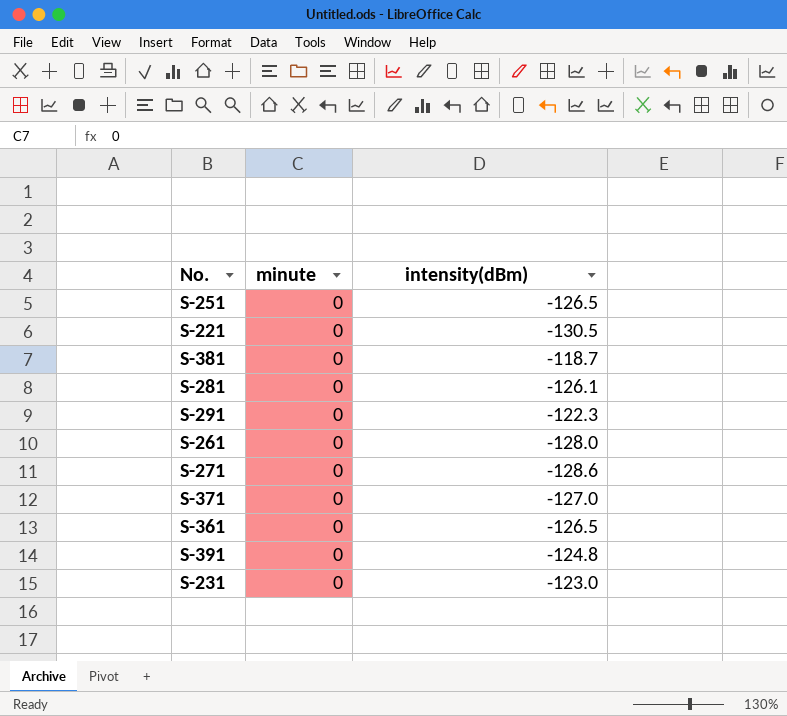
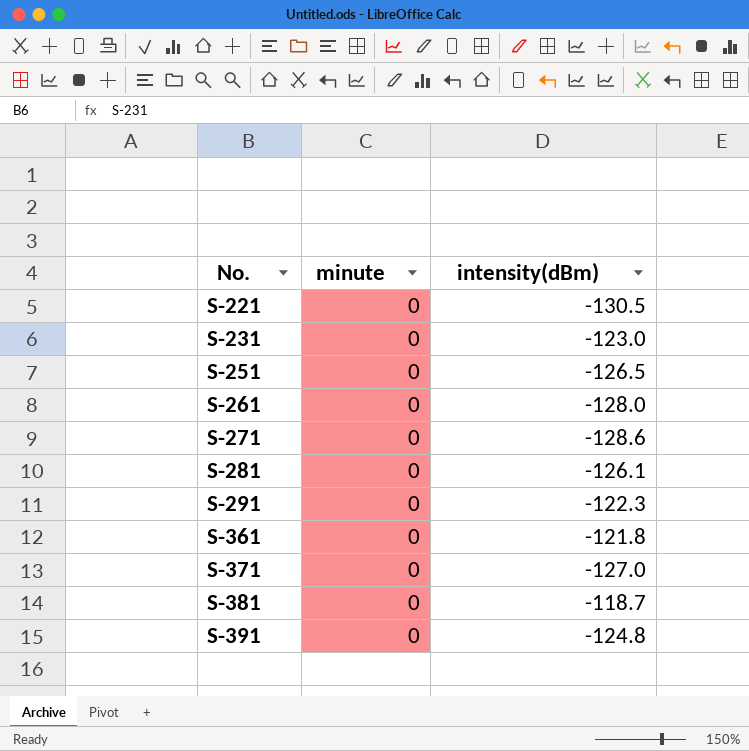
row order: none -> No. ascending
S-361 | intensity(dBm): -126.5 -> -121.8

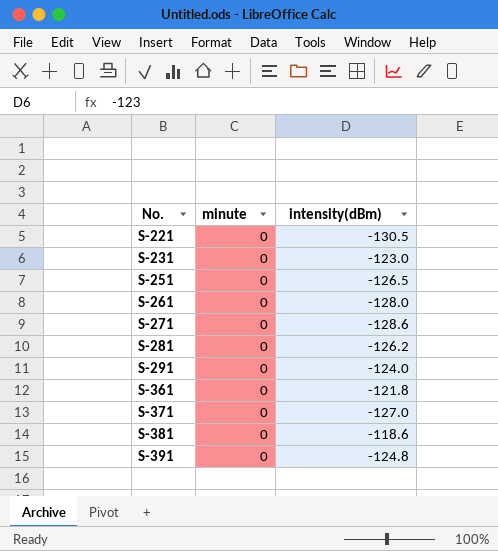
S-281 | intensity(dBm): -126.1 -> -126.2
S-291 | intensity(dBm): -122.3 -> -124.0
S-381 | intensity(dBm): -118.7 -> -118.6

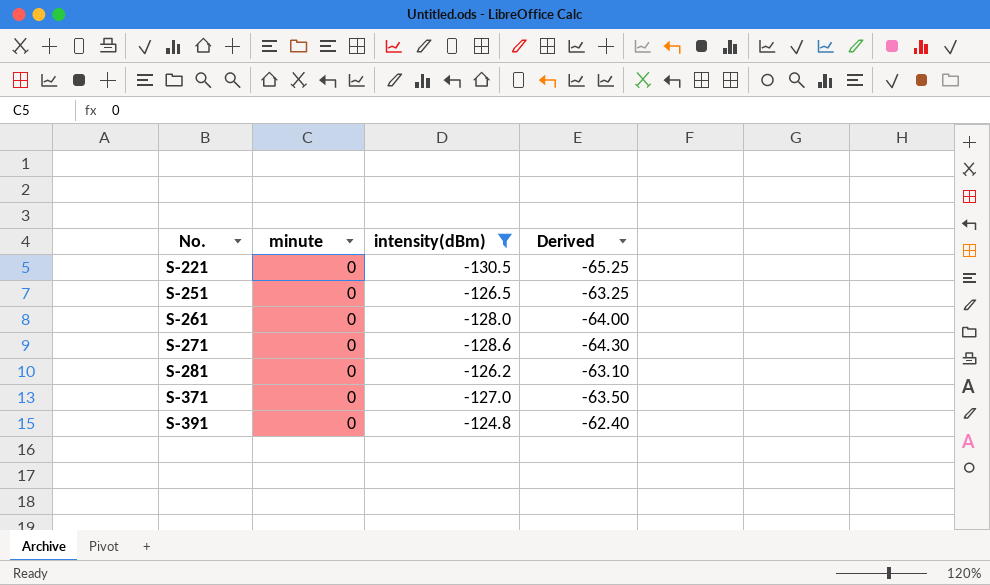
filter: none -> intensity(dBm) <= -124.8
column Derived | formula: none -> [intensity(dBm)] * 0.5

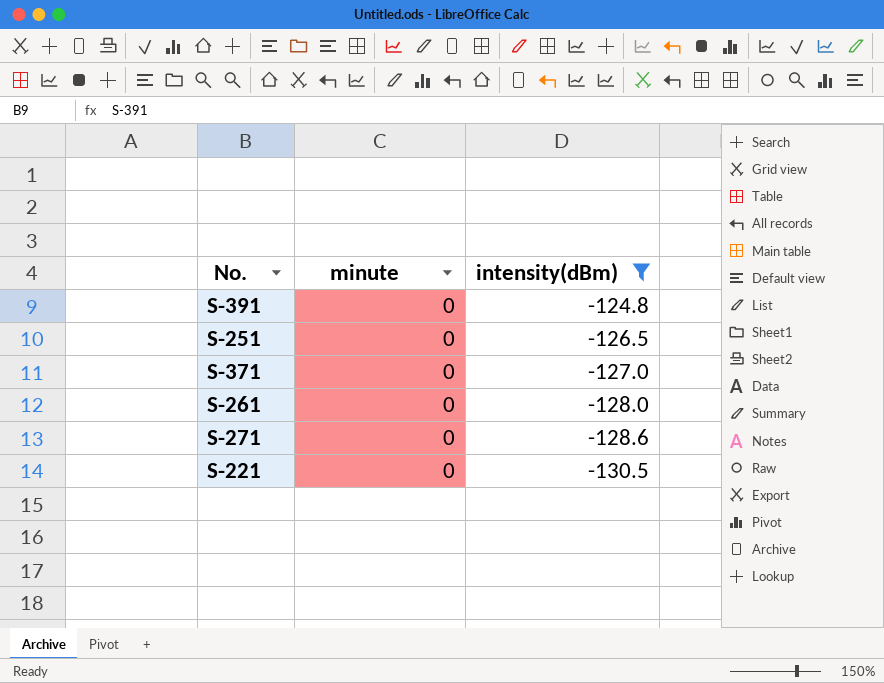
row order: No. ascending -> intensity(dBm) descending
column Derived | formula: [intensity(dBm)] * 0.5 -> none
row S-281: 0 | -126.2 | -63.10 -> none

